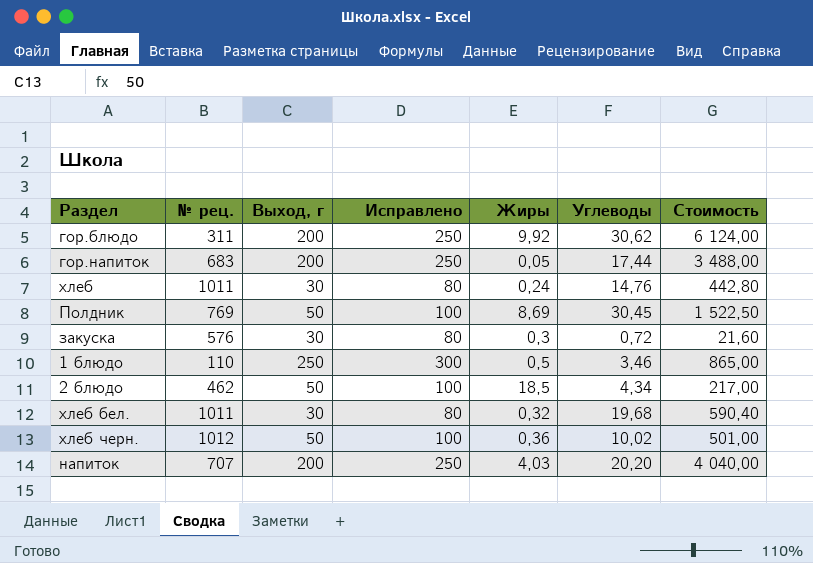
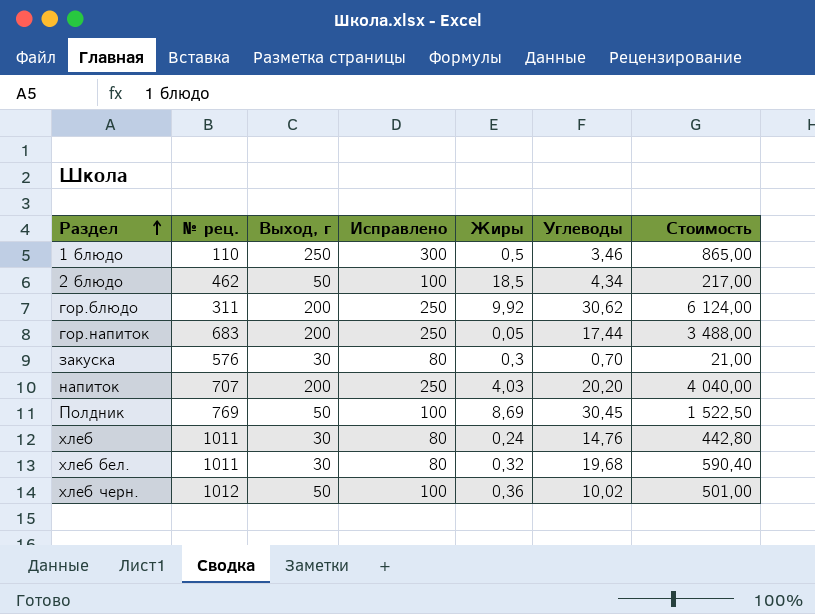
row order: none -> Раздел ascending
закуска | Углеводы: 0,72 -> 0,70
закуска | Стоимость: 21,60 -> 21,00

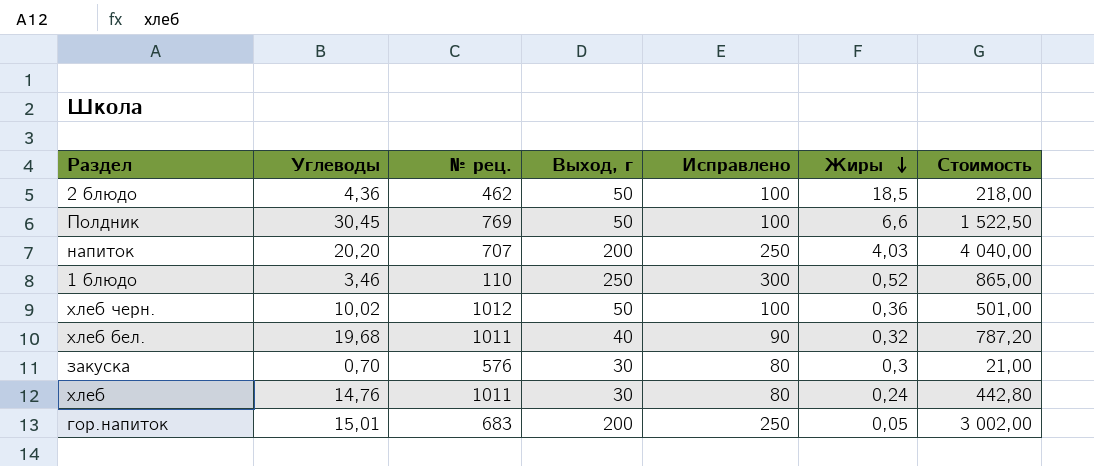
row order: Раздел ascending -> Жиры descending
column Углеводы | position: 6 -> 2
row гор.блюдо: 311 | 200 | 250 | 9,92 | 30,62 | 6 124,00 -> none
2 блюдо | Углеводы: 4,34 -> 4,36
2 блюдо | Стоимость: 217,00 -> 218,00
Полдник | Жиры: 8,69 -> 6,6
1 блюдо | Жиры: 0,5 -> 0,52
хлеб бел. | Выход, г: 30 -> 40
хлеб бел. | Исправлено: 80 -> 90
хлеб бел. | Стоимость: 590,40 -> 787,20
гор.напиток | Углеводы: 17,44 -> 15,01
гор.напиток | Стоимость: 3 488,00 -> 3 002,00

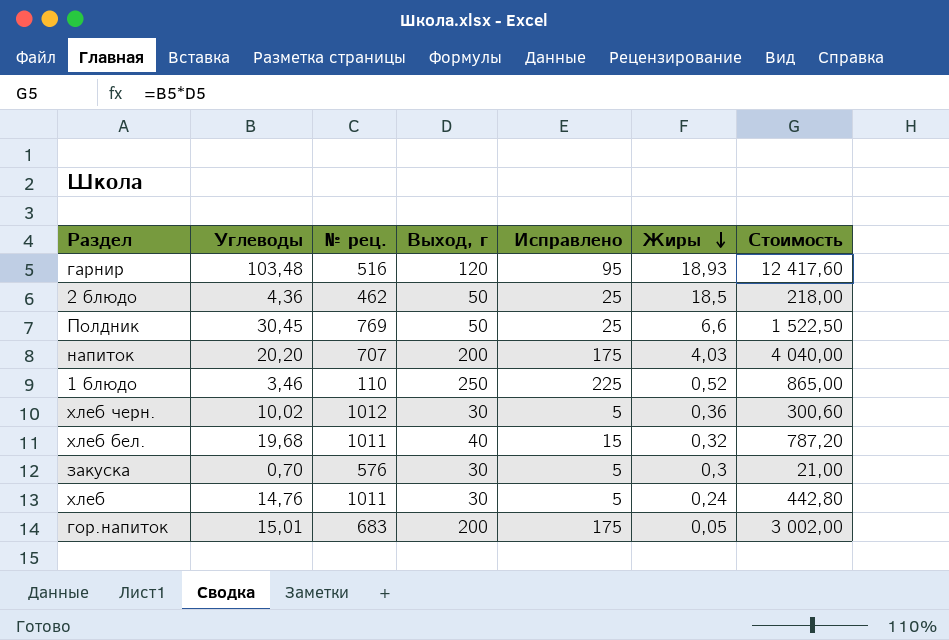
column Исправлено | formula: [Выход, г] + 50 -> [Выход, г] - 25
row гарнир: none -> 103,48 | 516 | 120 | 95 | 18,93 | 12 417,60
хлеб черн. | Выход, г: 50 -> 30
хлеб черн. | Стоимость: 501,00 -> 300,60

